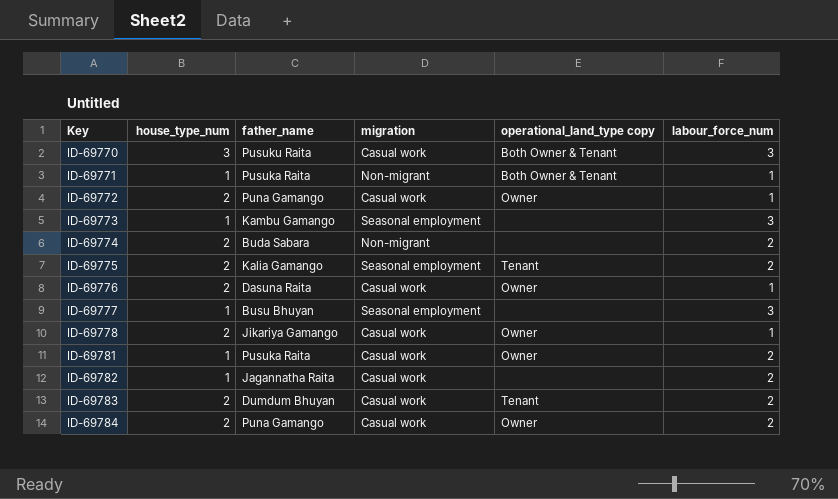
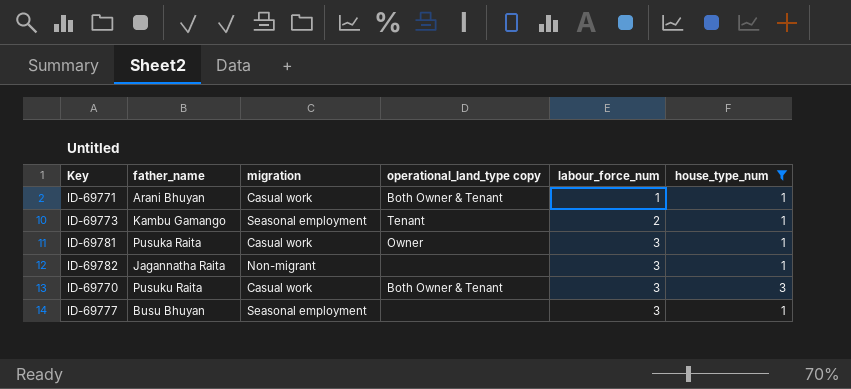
filter: none -> house_type_num != 2
row order: Key ascending -> labour_force_num ascending
column house_type_num | position: 2 -> 6
ID-69771 | father_name: Pusuka Raita -> Arani Bhuyan
ID-69771 | migration: Non-migrant -> Casual work
ID-69773 | operational_land_type copy: none -> Tenant
ID-69773 | labour_force_num: 3 -> 2
ID-69781 | labour_force_num: 2 -> 3
ID-69782 | migration: Casual work -> Non-migrant
ID-69782 | labour_force_num: 2 -> 3

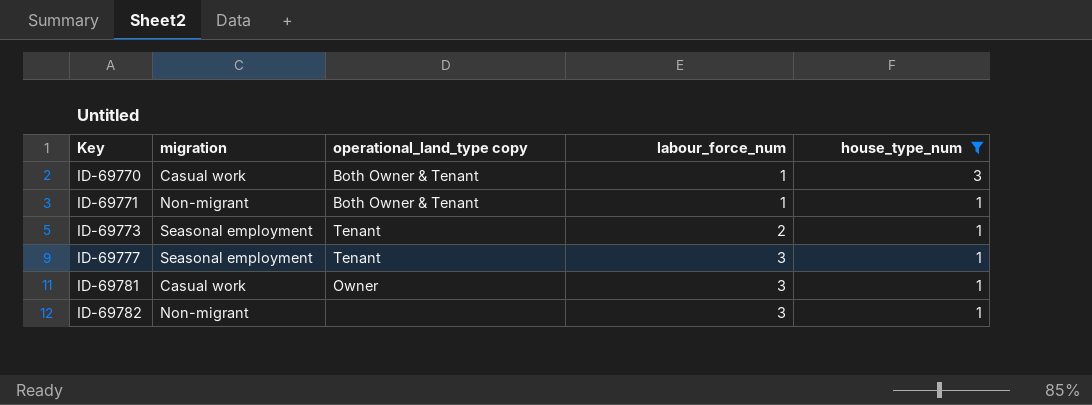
row order: labour_force_num ascending -> Key ascending
column father_name | position: 2 -> none
ID-69770 | labour_force_num: 3 -> 1
ID-69771 | migration: Casual work -> Non-migrant
ID-69777 | operational_land_type copy: none -> Tenant

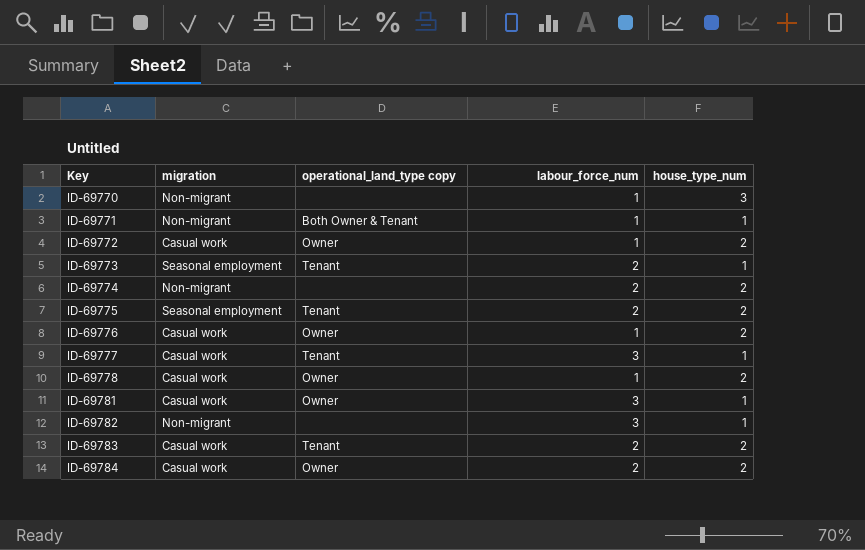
filter: house_type_num != 2 -> none
ID-69770 | migration: Casual work -> Non-migrant
ID-69770 | operational_land_type copy: Both Owner & Tenant -> none
ID-69777 | migration: Seasonal employment -> Casual work

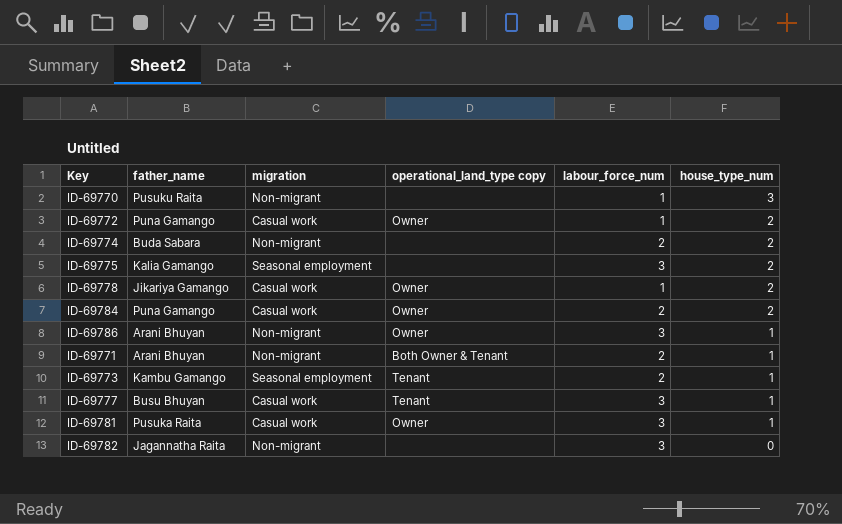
row order: Key ascending -> house_type_num descending
column father_name | position: none -> 2
row ID-69776: Casual work | Owner | 1 | 2 -> none
row ID-69783: Casual work | Tenant | 2 | 2 -> none
ID-69775 | operational_land_type copy: Tenant -> none
ID-69775 | labour_force_num: 2 -> 3
row ID-69786: none -> Arani Bhuyan | Non-migrant | Owner | 3 | 1
ID-69771 | labour_force_num: 1 -> 2
ID-69782 | house_type_num: 1 -> 0

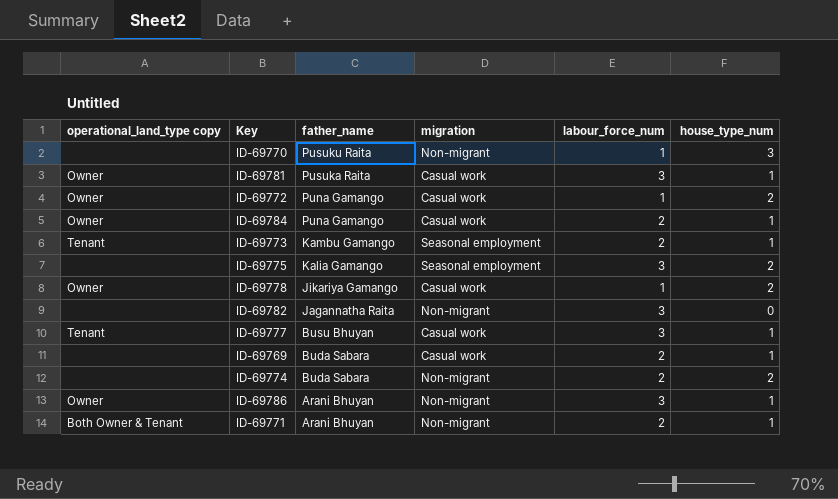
row order: house_type_num descending -> father_name descending
column operational_land_type copy | position: 4 -> 1
ID-69784 | house_type_num: 2 -> 1
row ID-69769: none -> none | Buda Sabara | Casual work | 2 | 1

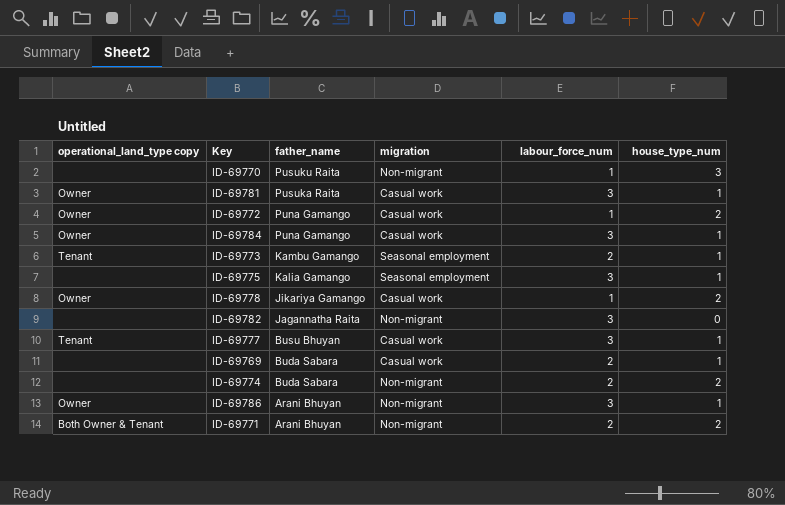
ID-69784 | labour_force_num: 2 -> 3
ID-69775 | house_type_num: 2 -> 1
ID-69771 | house_type_num: 1 -> 2

